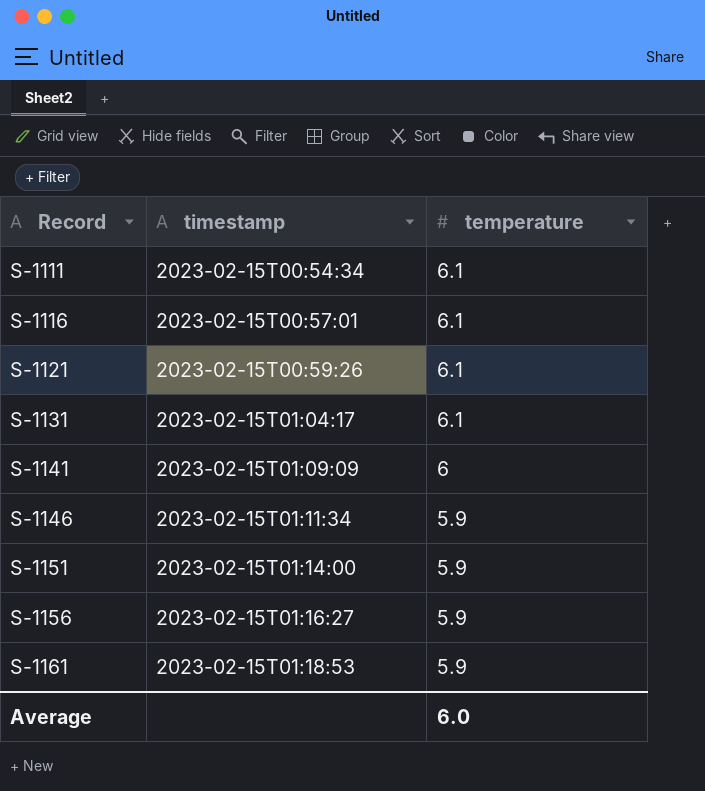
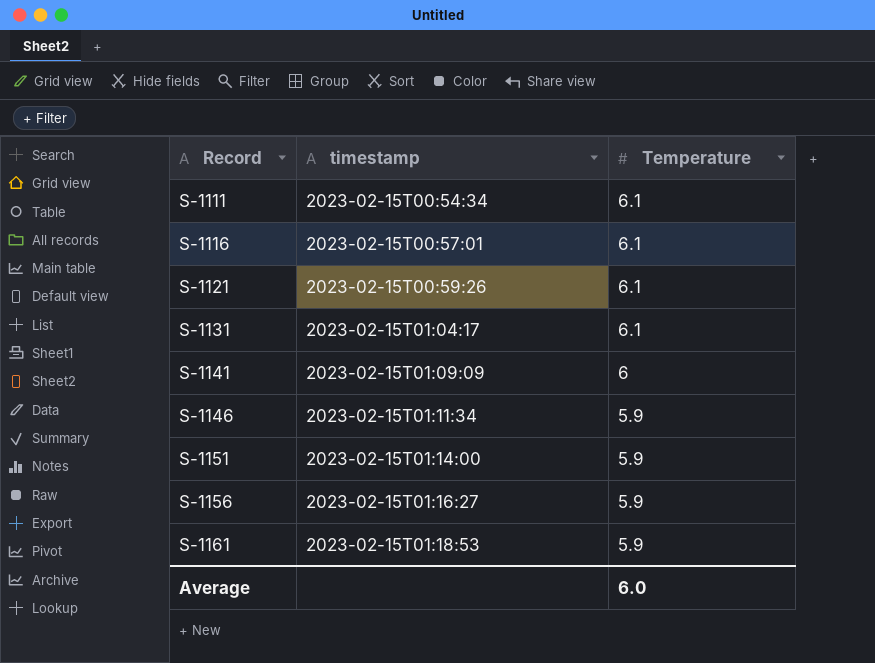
column name: temperature -> Temperature

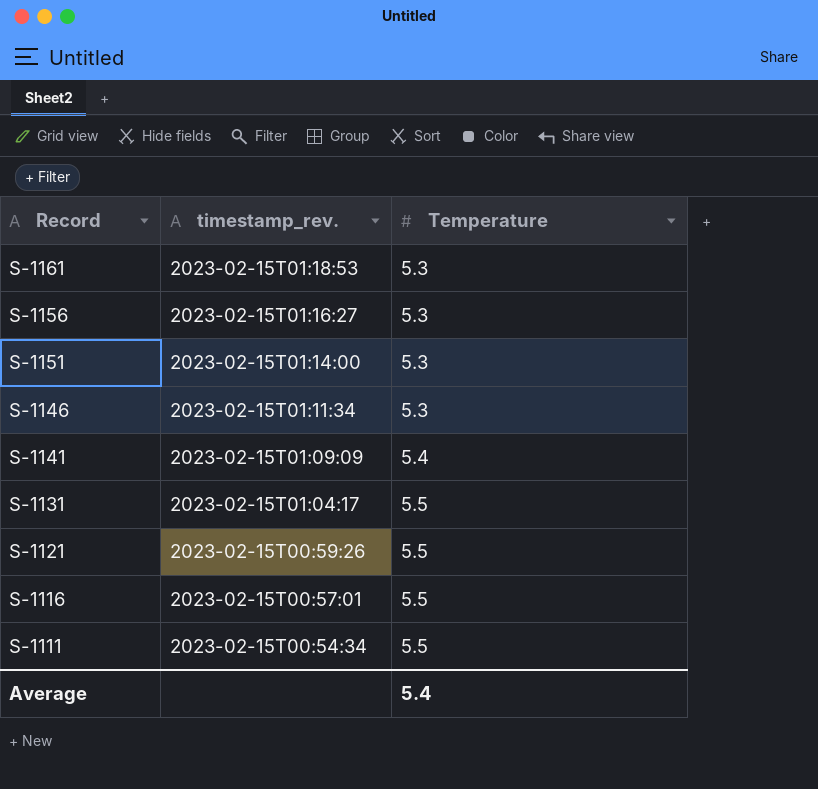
row order: Record ascending -> Record descending
column name: timestamp -> timestamp_rev.
S-1161 | Temperature: 5.9 -> 5.3
S-1156 | Temperature: 5.9 -> 5.3
S-1151 | Temperature: 5.9 -> 5.3
S-1146 | Temperature: 5.9 -> 5.3
S-1141 | Temperature: 6 -> 5.4
S-1131 | Temperature: 6.1 -> 5.5
S-1121 | Temperature: 6.1 -> 5.5
S-1116 | Temperature: 6.1 -> 5.5
S-1111 | Temperature: 6.1 -> 5.5
Average | Temperature: 6.0 -> 5.4

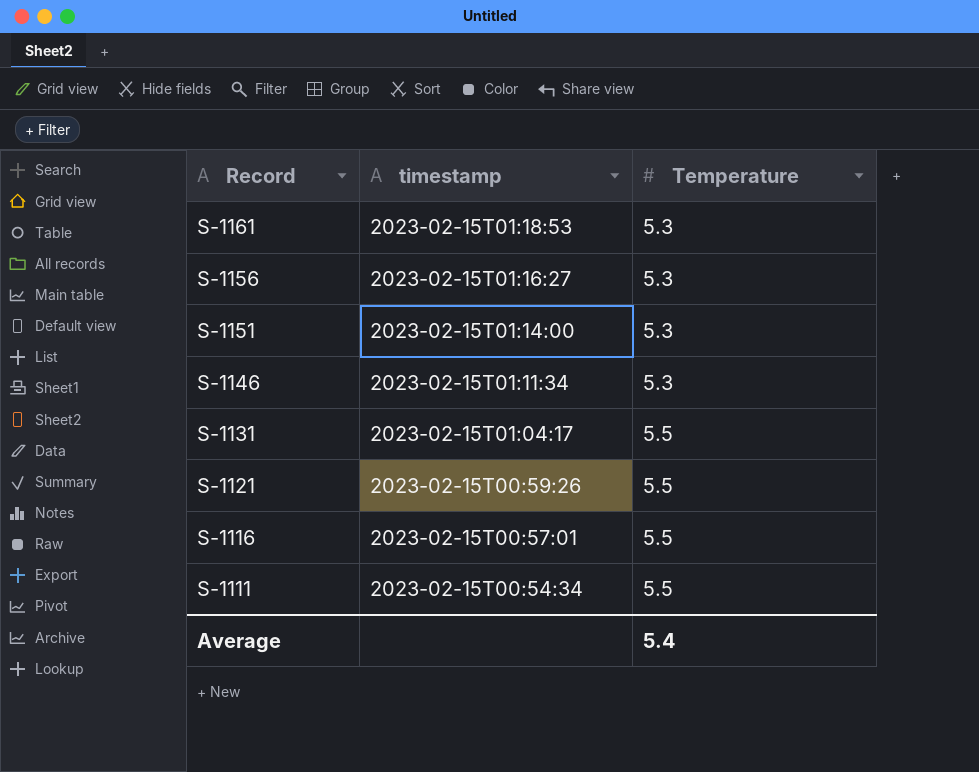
column name: timestamp_rev. -> timestamp
row S-1141: 2023-02-15T01:09:09 | 5.4 -> none

